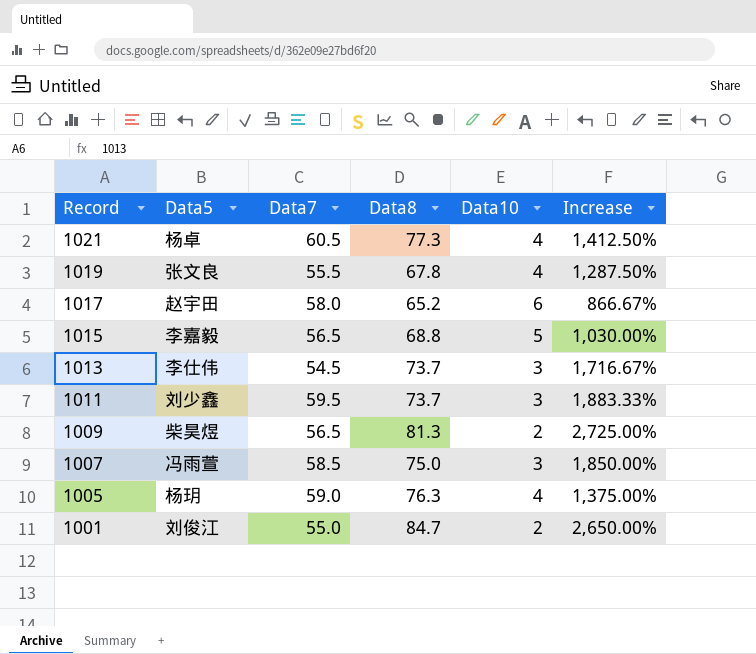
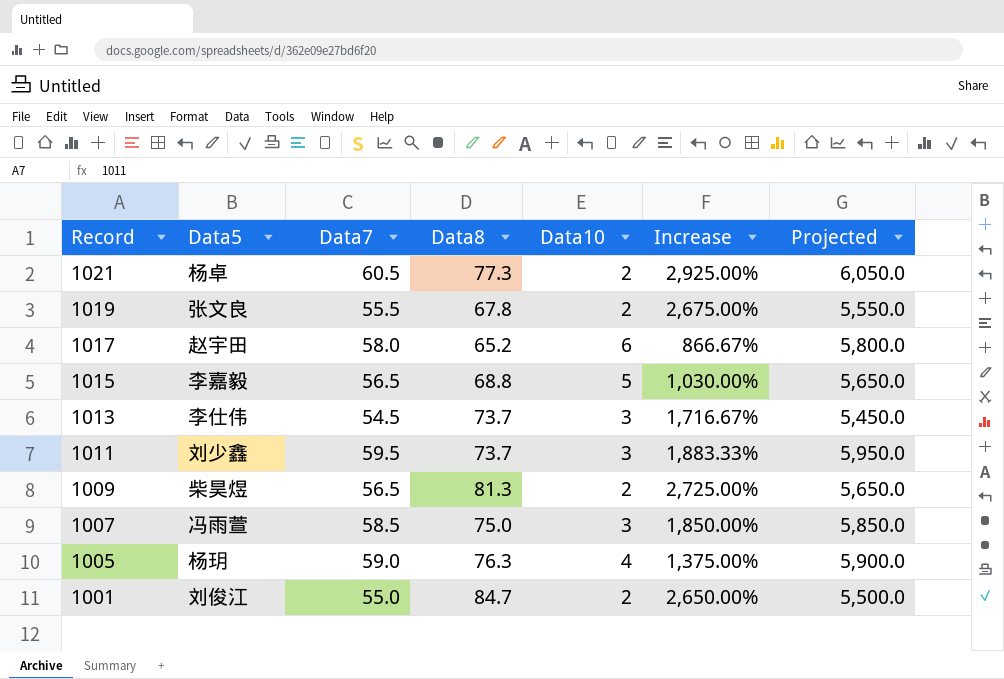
column Projected | formula: none -> [Data7] * 100
1021 | Data10: 4 -> 2
1021 | Increase: 1,412.50% -> 2,925.00%
1019 | Data10: 4 -> 2
1019 | Increase: 1,287.50% -> 2,675.00%

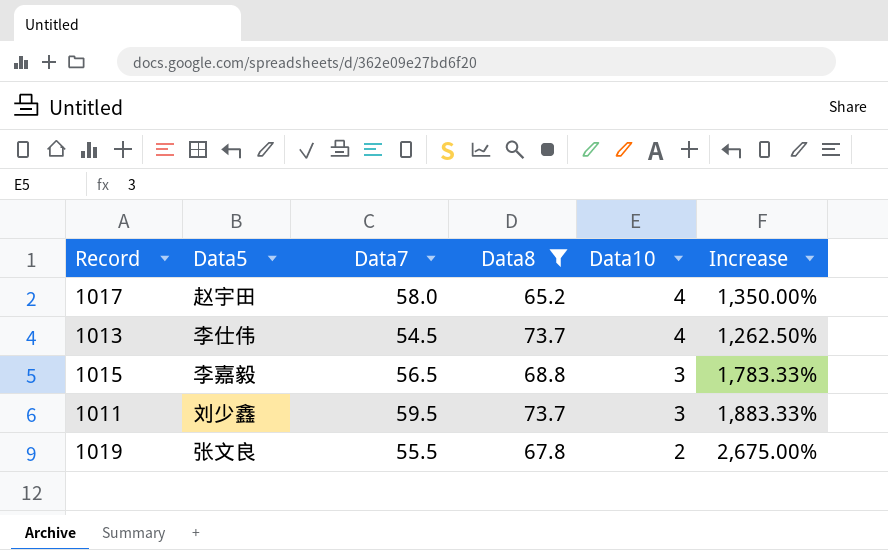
filter: none -> Data8 <= 73.7
row order: Record descending -> Data10 descending
column Projected | formula: [Data7] * 100 -> none
1017 | Data10: 6 -> 4
1017 | Increase: 866.67% -> 1,350.00%
1013 | Data10: 3 -> 4
1013 | Increase: 1,716.67% -> 1,262.50%
1015 | Data10: 5 -> 3
1015 | Increase: 1,030.00% -> 1,783.33%

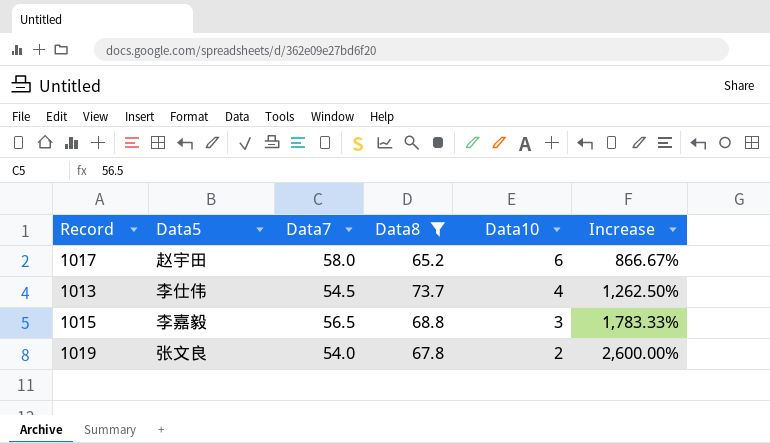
row 1011: 刘少鑫 | 59.5 | 73.7 | 3 | 1,883.33% -> none
1017 | Data10: 4 -> 6
1017 | Increase: 1,350.00% -> 866.67%
1019 | Data7: 55.5 -> 54.0
1019 | Increase: 2,675.00% -> 2,600.00%

